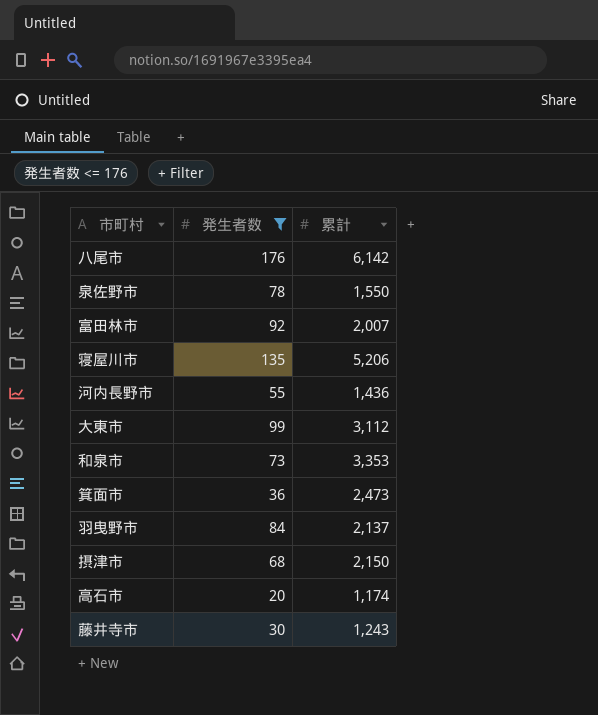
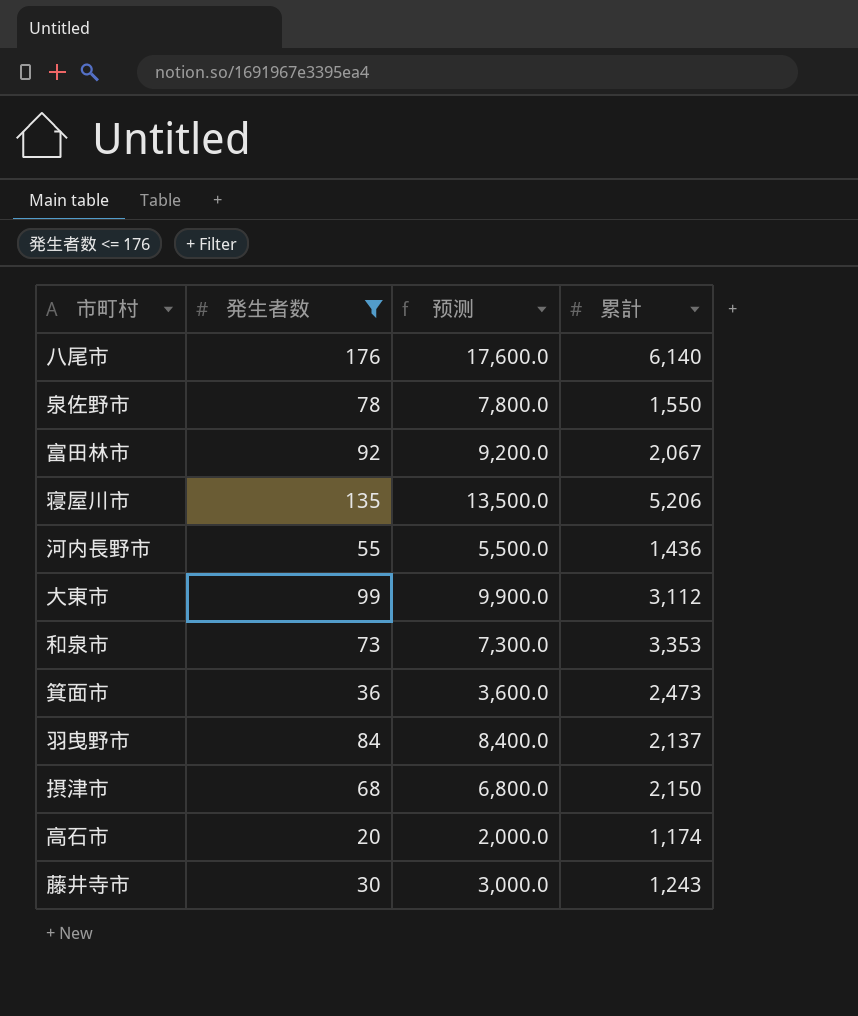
column 预测 | formula: none -> [発生者数] * 100
八尾市 | 累計: 6,142 -> 6,140
富田林市 | 累計: 2,007 -> 2,067

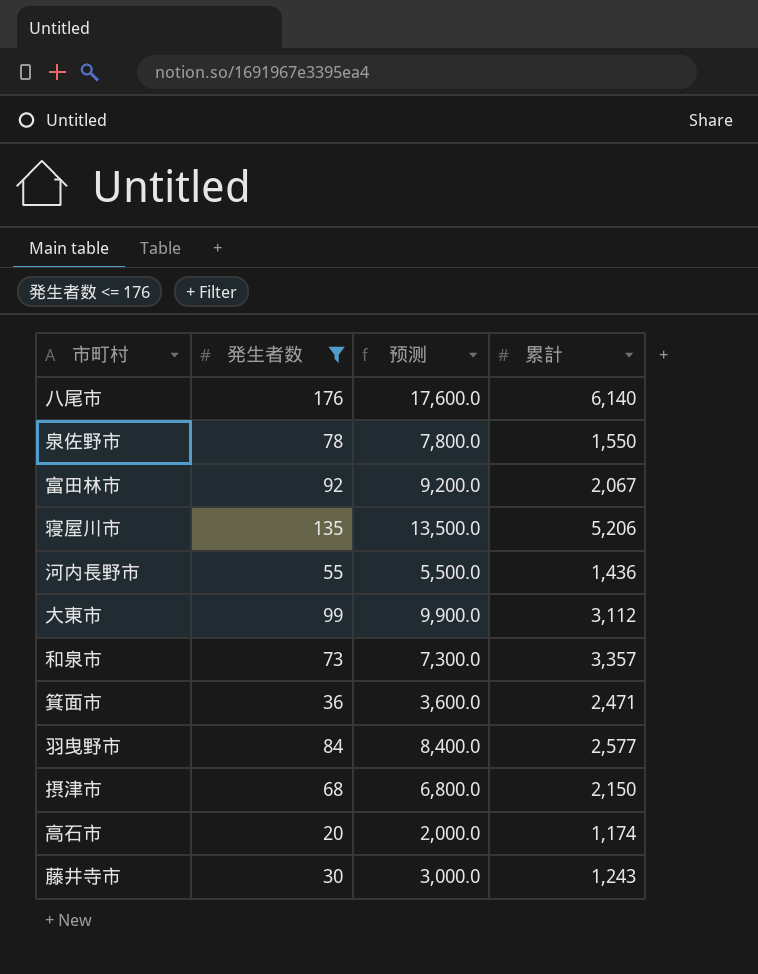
和泉市 | 累計: 3,353 -> 3,357
箕面市 | 累計: 2,473 -> 2,471
羽曳野市 | 累計: 2,137 -> 2,577

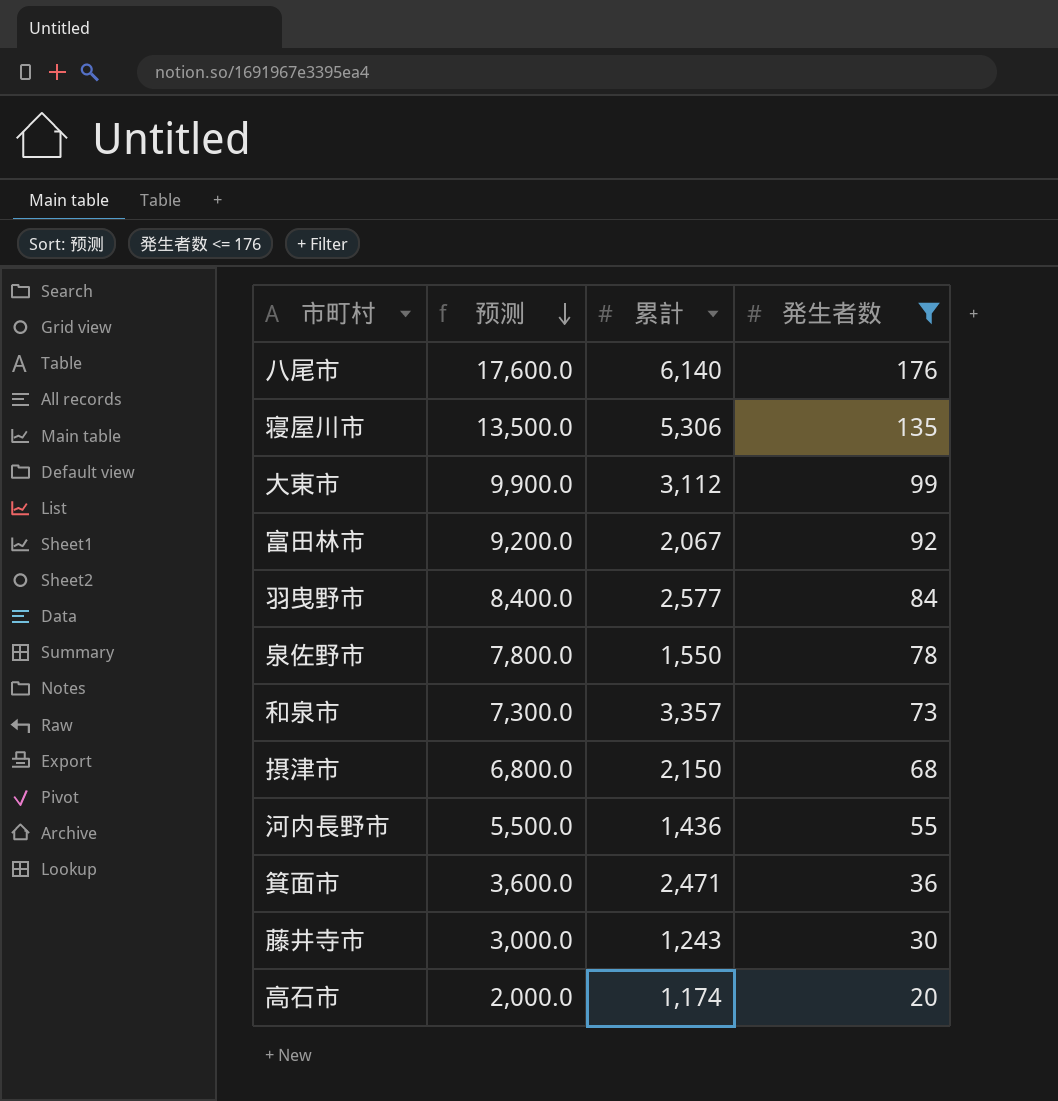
row order: none -> 预测 descending
column 発生者数 | position: 2 -> 4
寝屋川市 | 累計: 5,206 -> 5,306

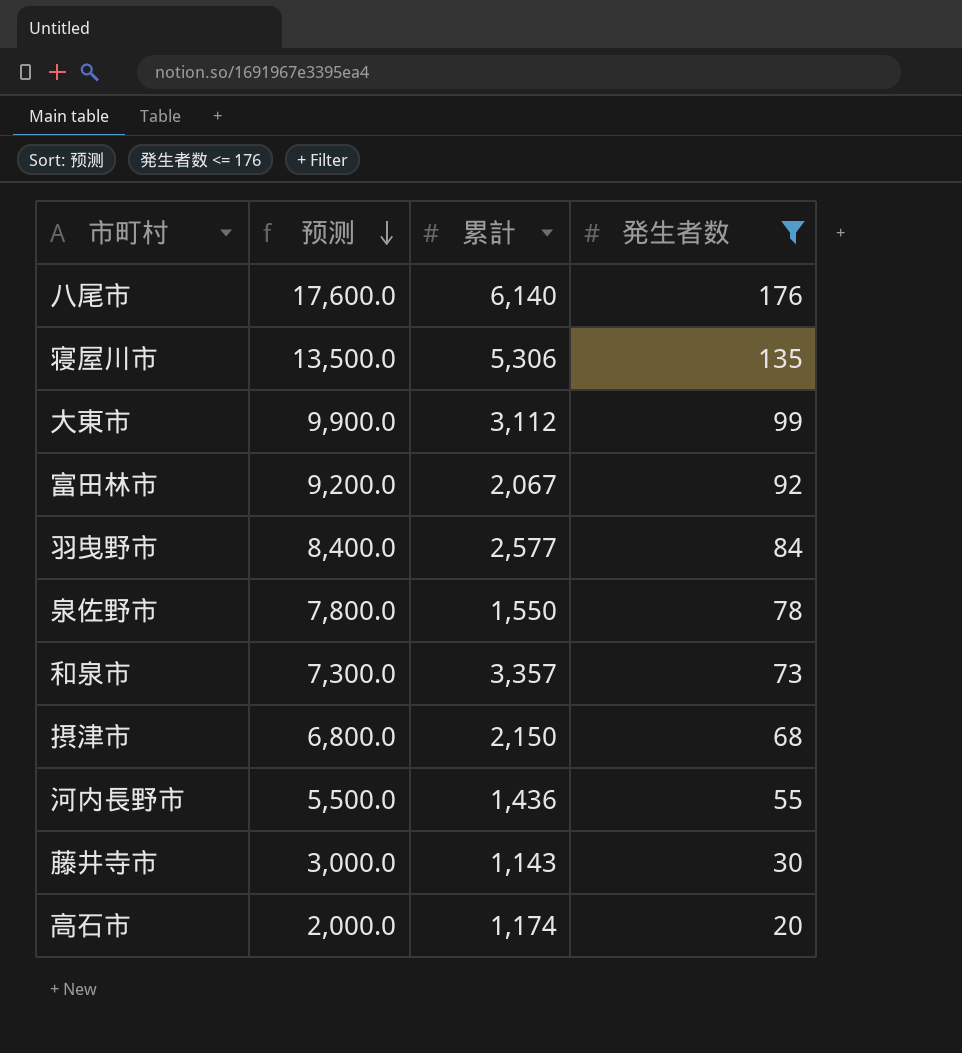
row 箕面市: 3,600.0 | 2,471 | 36 -> none
藤井寺市 | 累計: 1,243 -> 1,143

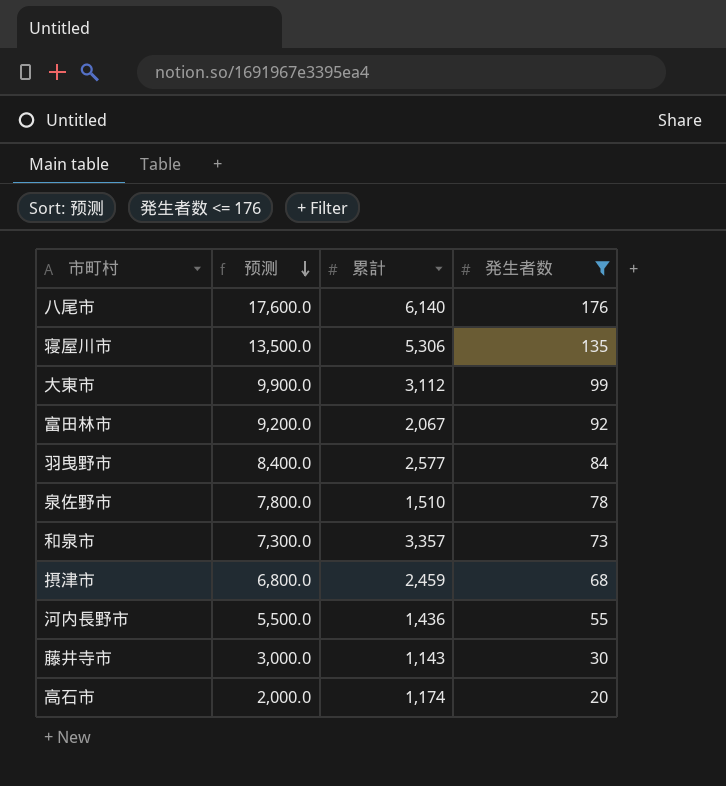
泉佐野市 | 累計: 1,550 -> 1,510
摂津市 | 累計: 2,150 -> 2,459

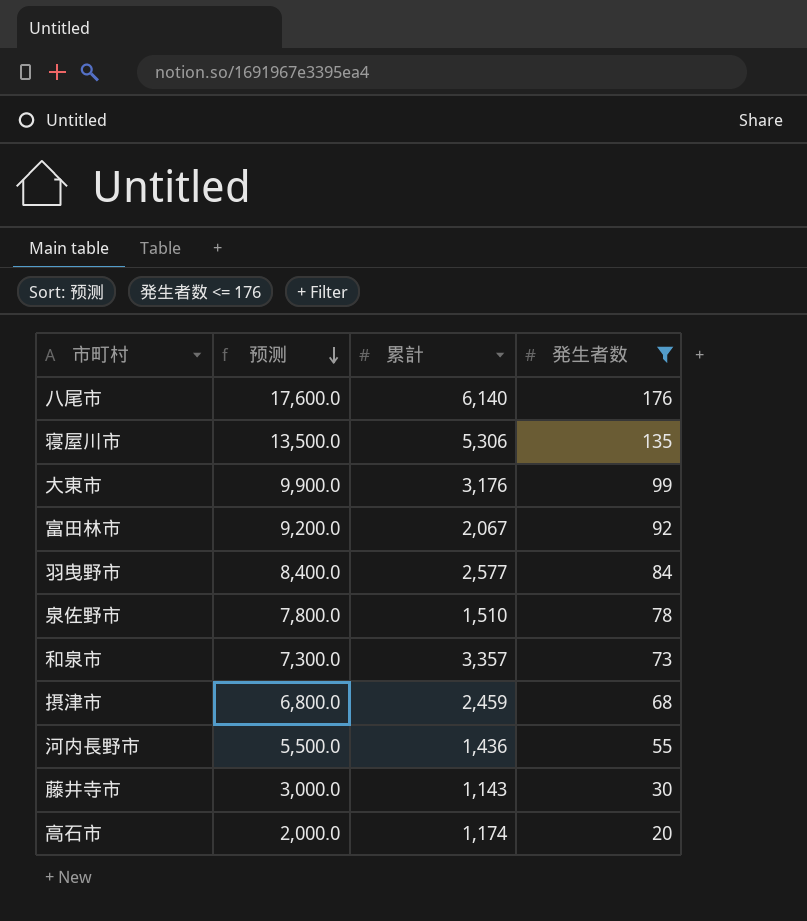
大東市 | 累計: 3,112 -> 3,176

